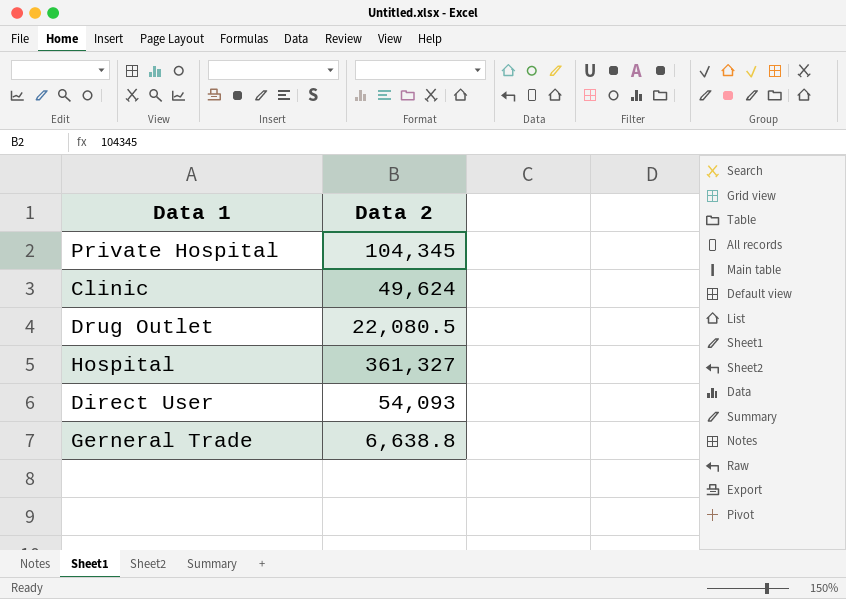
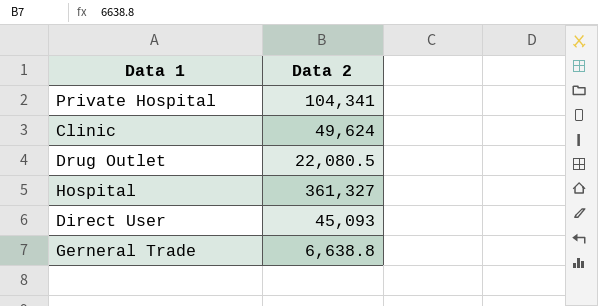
Private Hospital | Data 2: 104,345 -> 104,341
Direct User | Data 2: 54,093 -> 45,093

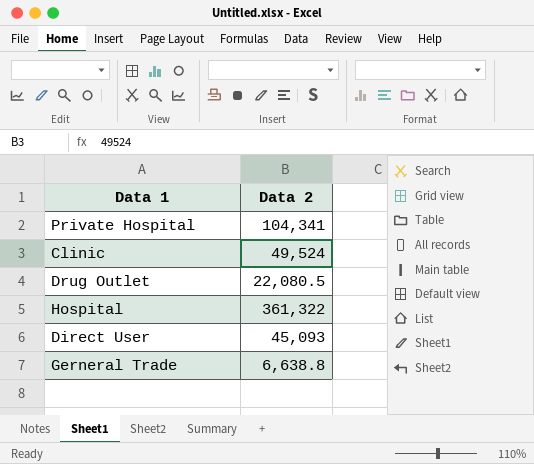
Clinic | Data 2: 49,624 -> 49,524
Hospital | Data 2: 361,327 -> 361,322

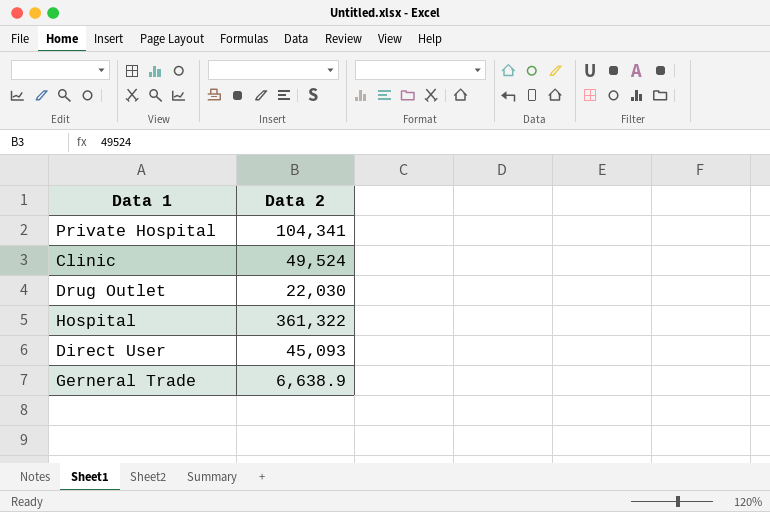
Drug Outlet | Data 2: 22,080.5 -> 22,030
Gerneral Trade | Data 2: 6,638.8 -> 6,638.9

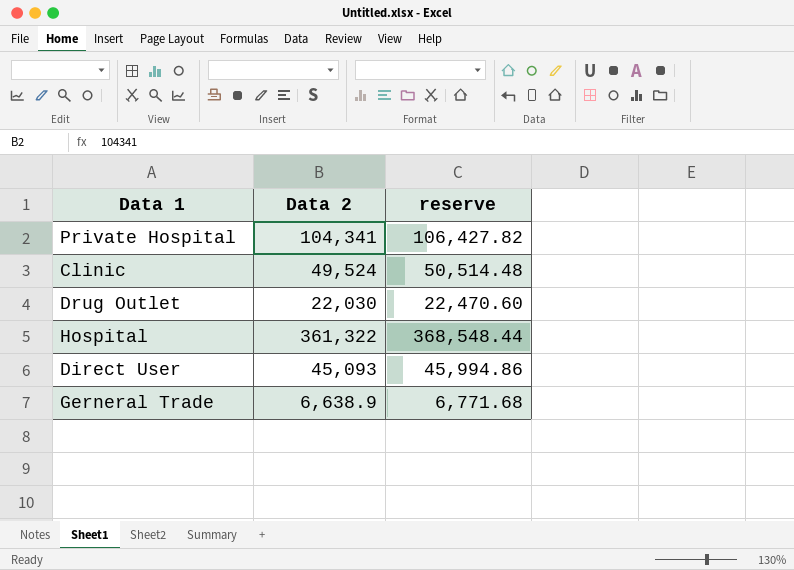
column reserve | formula: none -> [Data 2] * 1.02

